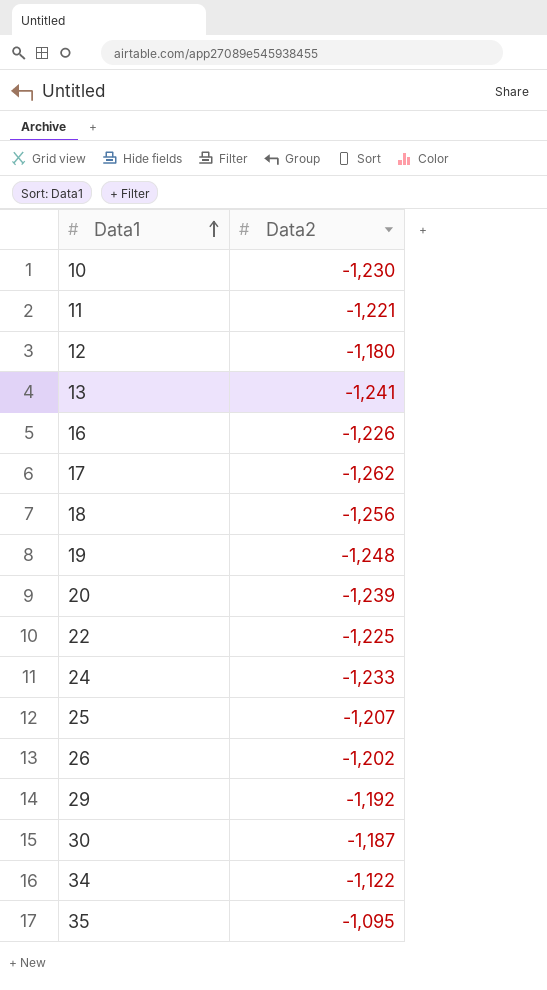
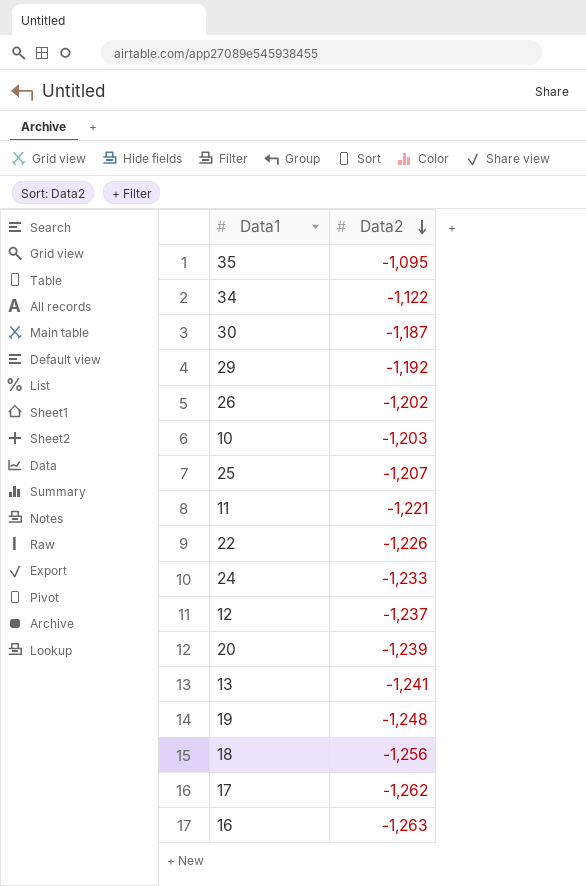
row order: Data1 ascending -> Data2 descending
10 | Data2: -1,230 -> -1,203
22 | Data2: -1,225 -> -1,226
12 | Data2: -1,180 -> -1,237
16 | Data2: -1,226 -> -1,263

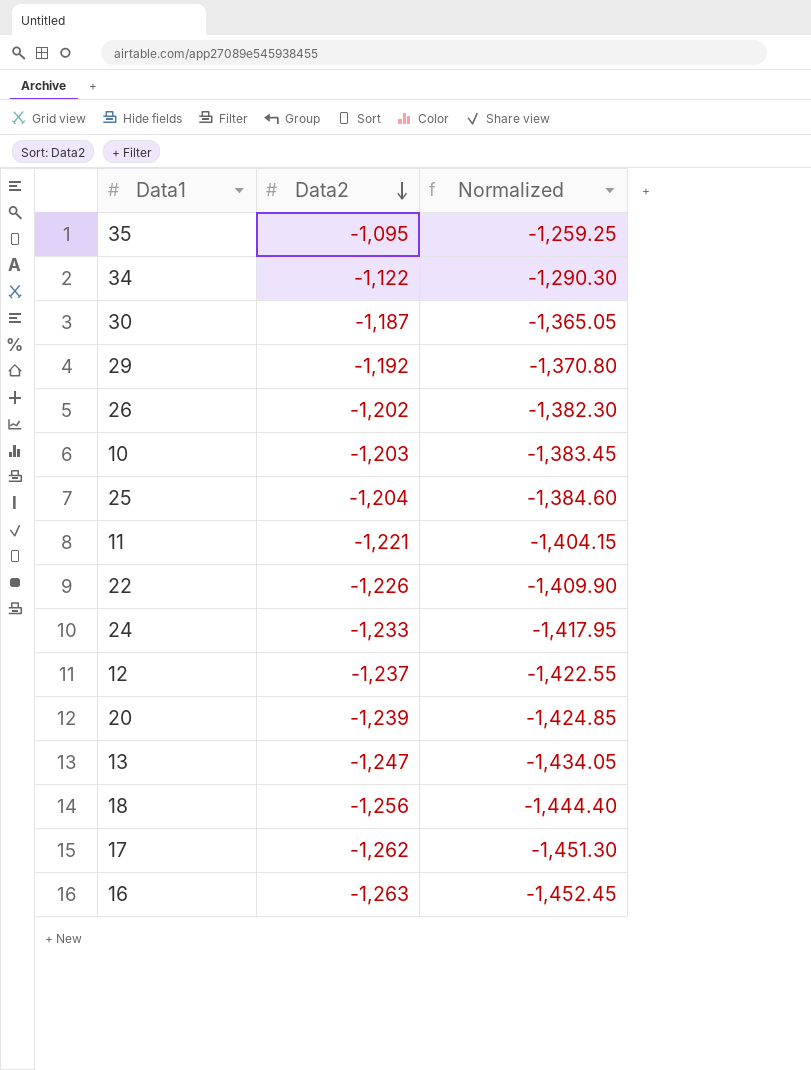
column Normalized | formula: none -> [Data2] * 1.15
row 19: -1,248 -> none
25 | Data2: -1,207 -> -1,204
13 | Data2: -1,241 -> -1,247

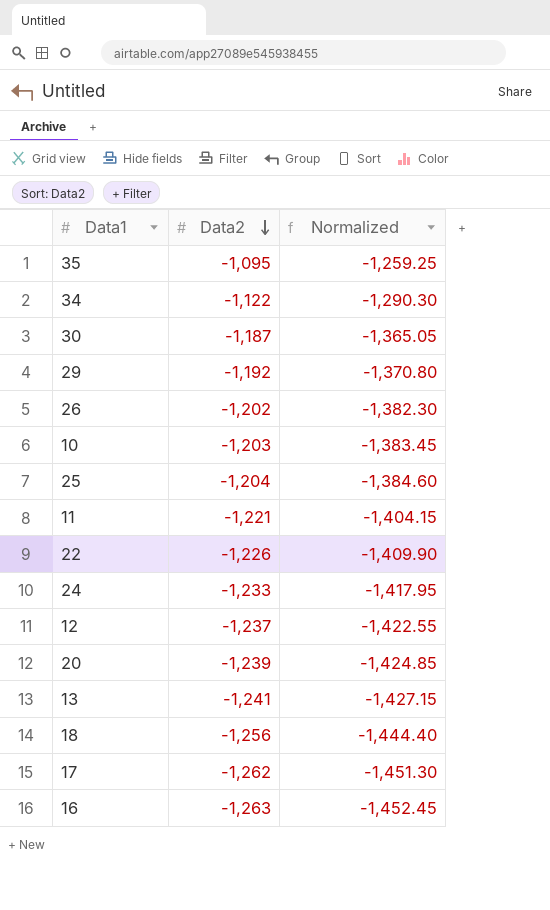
13 | Data2: -1,247 -> -1,241
13 | Normalized: -1,434.05 -> -1,427.15

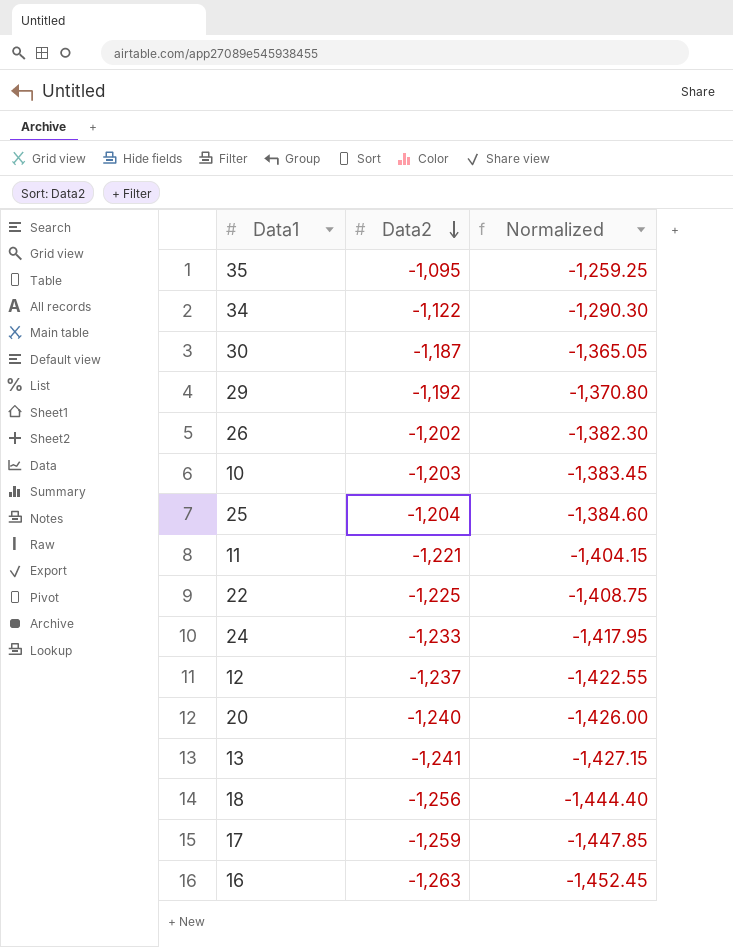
22 | Data2: -1,226 -> -1,225
22 | Normalized: -1,409.90 -> -1,408.75
20 | Data2: -1,239 -> -1,240
20 | Normalized: -1,424.85 -> -1,426.00
17 | Data2: -1,262 -> -1,259
17 | Normalized: -1,451.30 -> -1,447.85

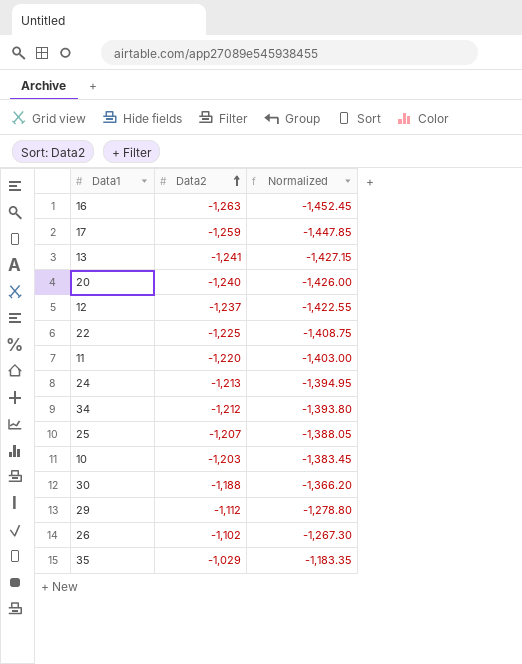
row order: Data2 descending -> Data2 ascending
row 18: -1,256 | -1,444.40 -> none
11 | Data2: -1,221 -> -1,220
11 | Normalized: -1,404.15 -> -1,403.00
24 | Data2: -1,233 -> -1,213
24 | Normalized: -1,417.95 -> -1,394.95
34 | Data2: -1,122 -> -1,212
34 | Normalized: -1,290.30 -> -1,393.80
25 | Data2: -1,204 -> -1,207
25 | Normalized: -1,384.60 -> -1,388.05
30 | Data2: -1,187 -> -1,188
30 | Normalized: -1,365.05 -> -1,366.20
29 | Data2: -1,192 -> -1,112
29 | Normalized: -1,370.80 -> -1,278.80
26 | Data2: -1,202 -> -1,102
26 | Normalized: -1,382.30 -> -1,267.30
35 | Data2: -1,095 -> -1,029
35 | Normalized: -1,259.25 -> -1,183.35

